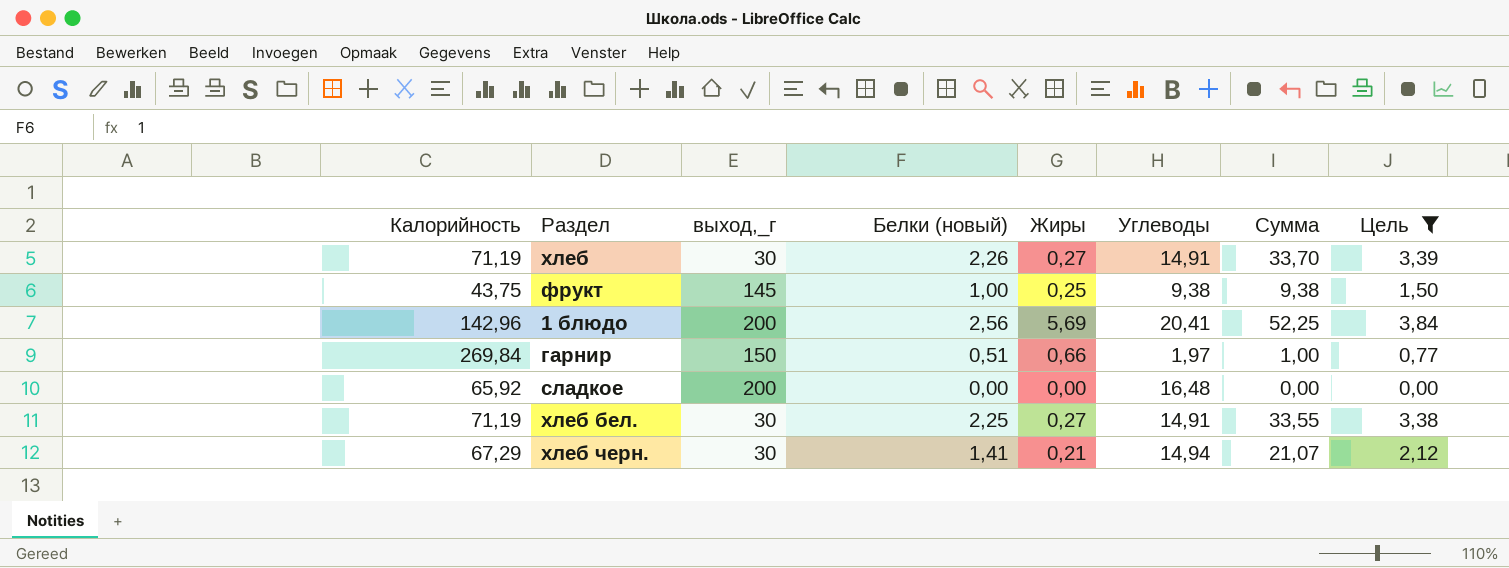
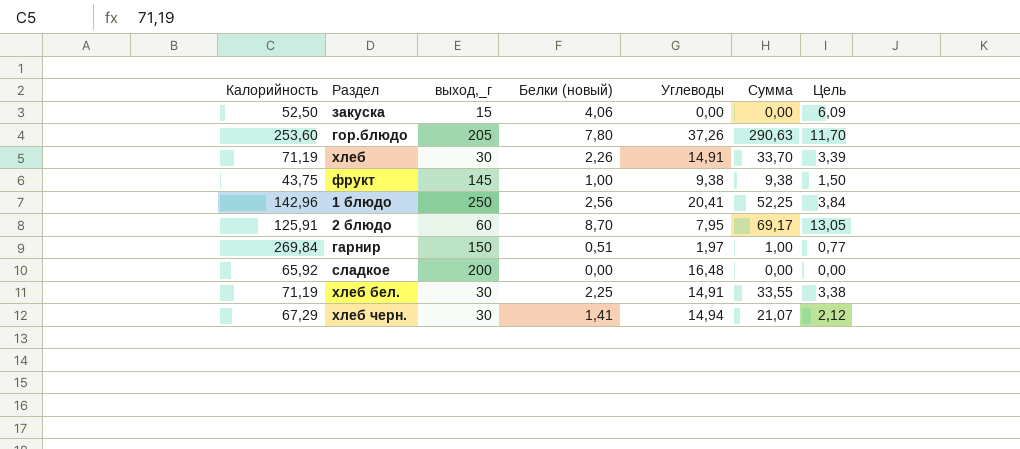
filter: Цель <= 3,84 -> none
column Жиры | position: 5 -> none
1 блюдо | выход,_г: 200 -> 250

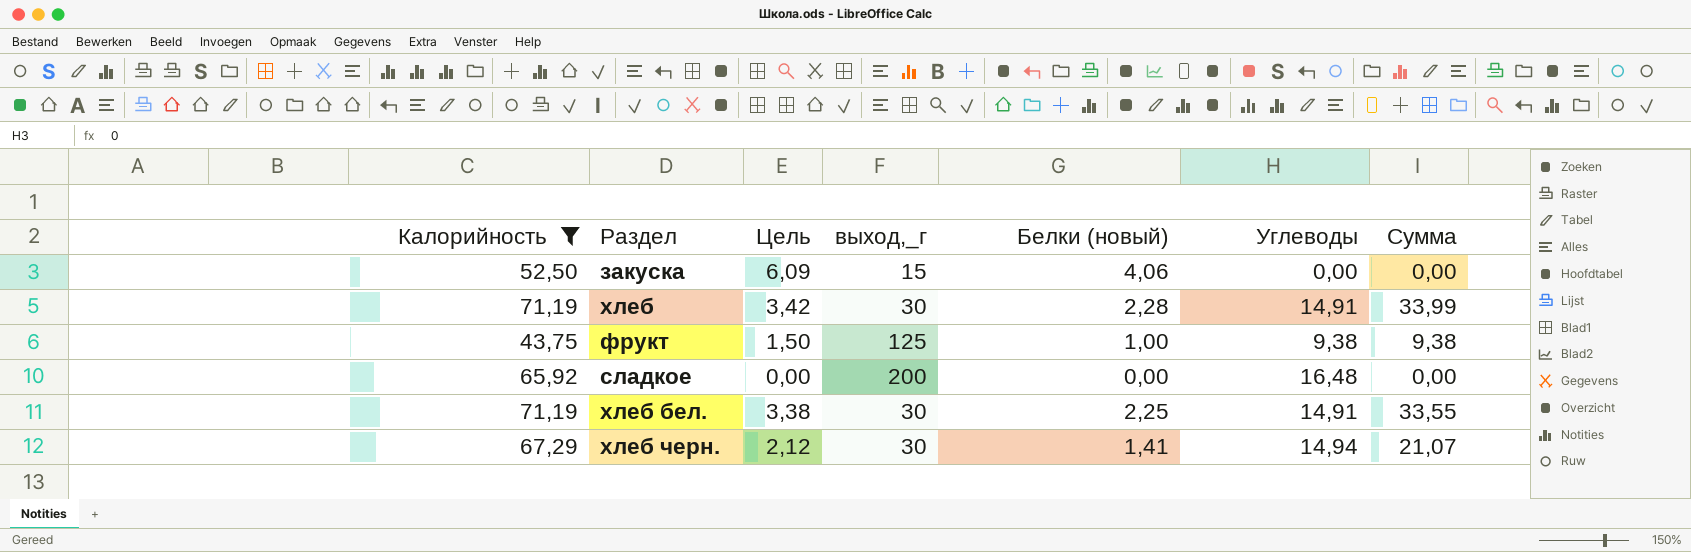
filter: none -> Калорийность <= 71,19
column Цель | position: 7 -> 3
хлеб | Цель: 3,39 -> 3,42
хлеб | Белки (новый): 2,26 -> 2,28
хлеб | Сумма: 33,70 -> 33,99
фрукт | выход,_г: 145 -> 125

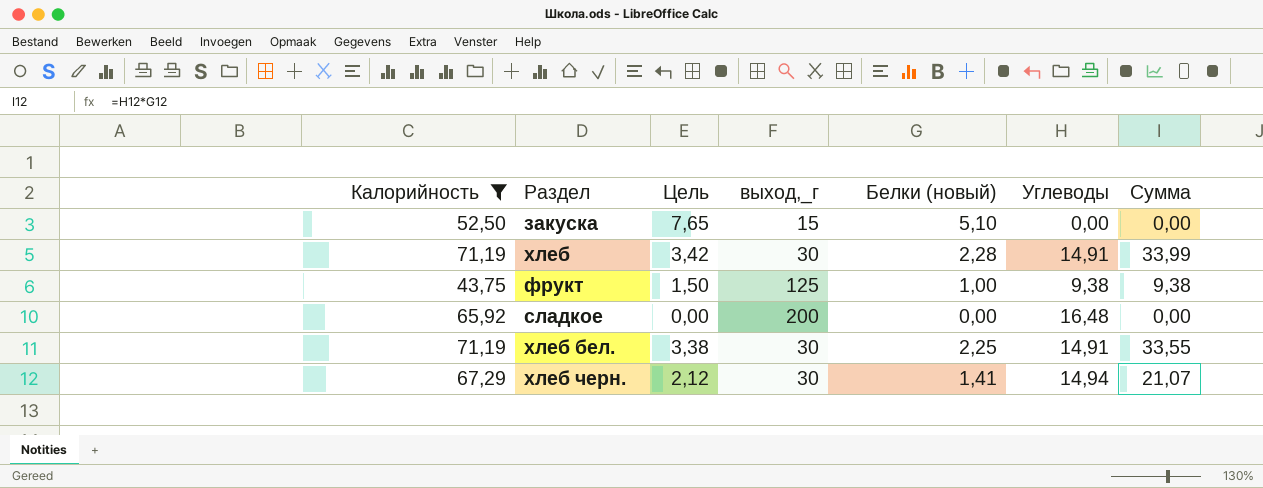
закуска | Цель: 6,09 -> 7,65
закуска | Белки (новый): 4,06 -> 5,10

